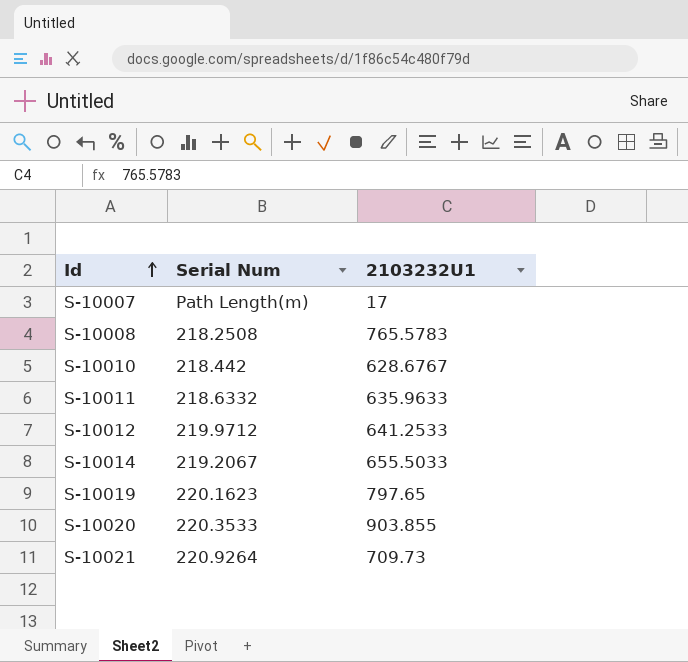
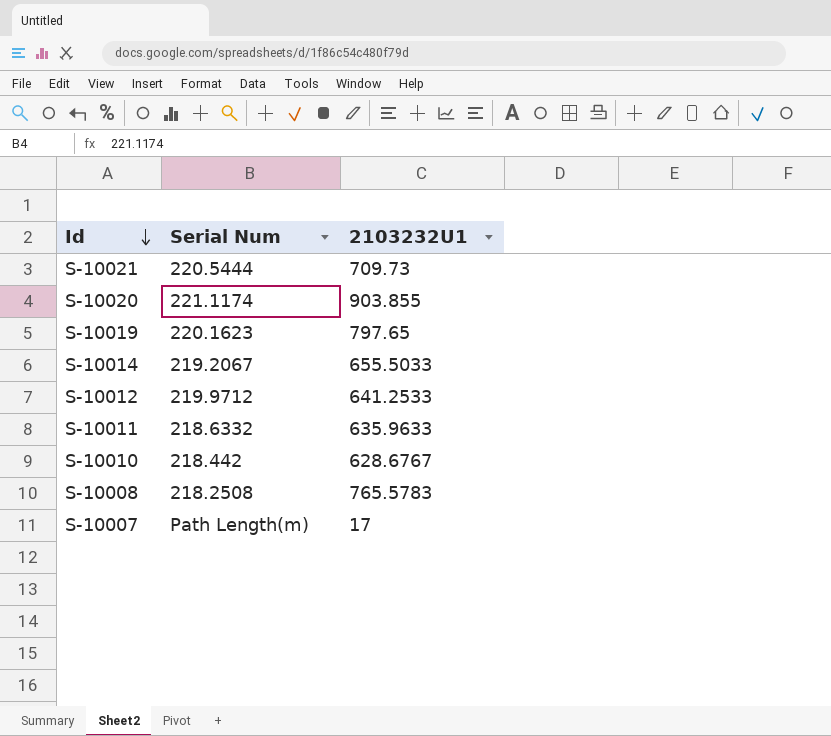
row order: Id ascending -> Id descending
S-10021 | Serial Num: 220.9264 -> 220.5444
S-10020 | Serial Num: 220.3533 -> 221.1174

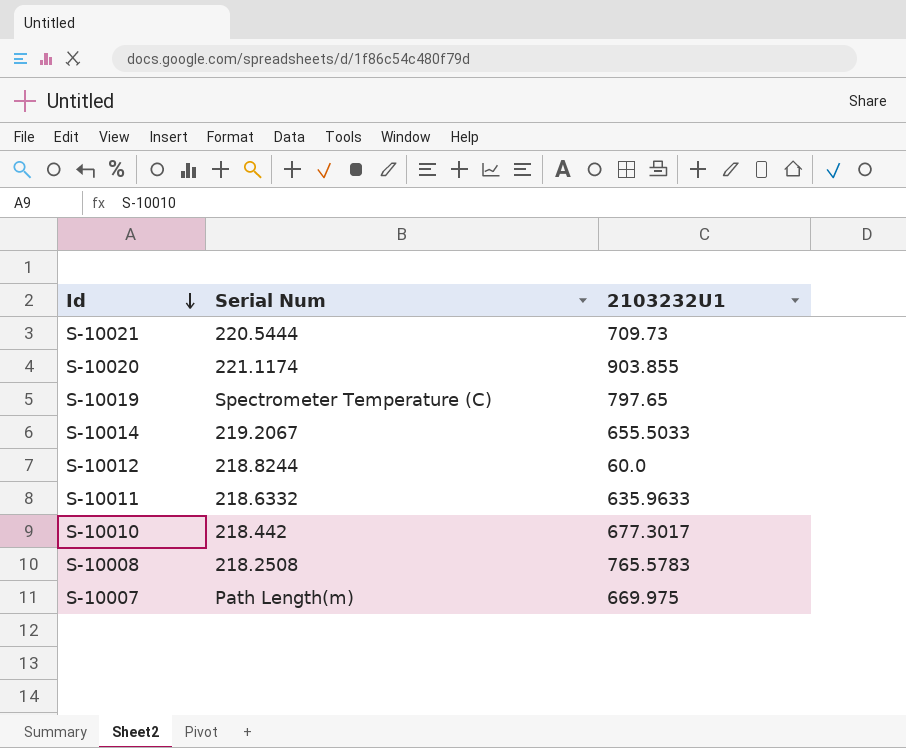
S-10019 | Serial Num: 220.1623 -> Spectrometer Temperature (C)
S-10012 | Serial Num: 219.9712 -> 218.8244
S-10012 | 2103232U1: 641.2533 -> 60.0
S-10010 | 2103232U1: 628.6767 -> 677.3017
S-10007 | 2103232U1: 17 -> 669.975

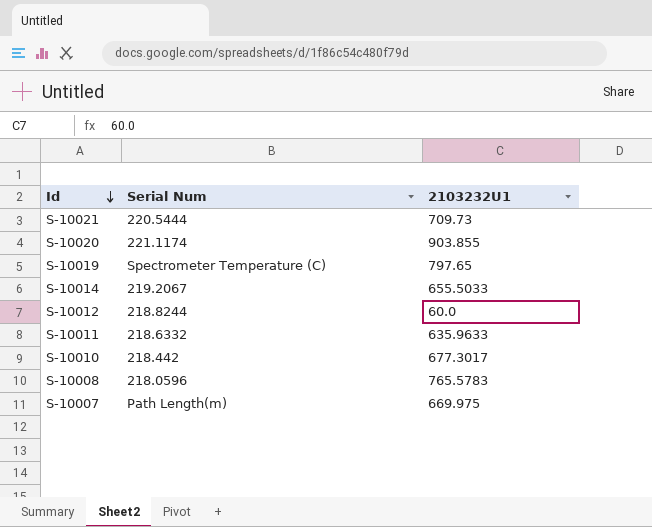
S-10008 | Serial Num: 218.2508 -> 218.0596

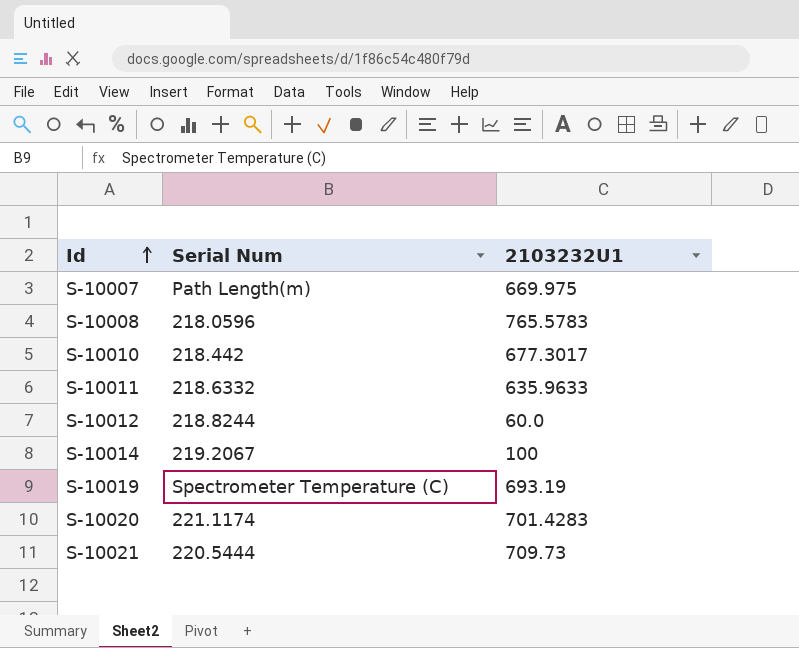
row order: Id descending -> Id ascending
S-10014 | 2103232U1: 655.5033 -> 100
S-10019 | 2103232U1: 797.65 -> 693.19
S-10020 | 2103232U1: 903.855 -> 701.4283

